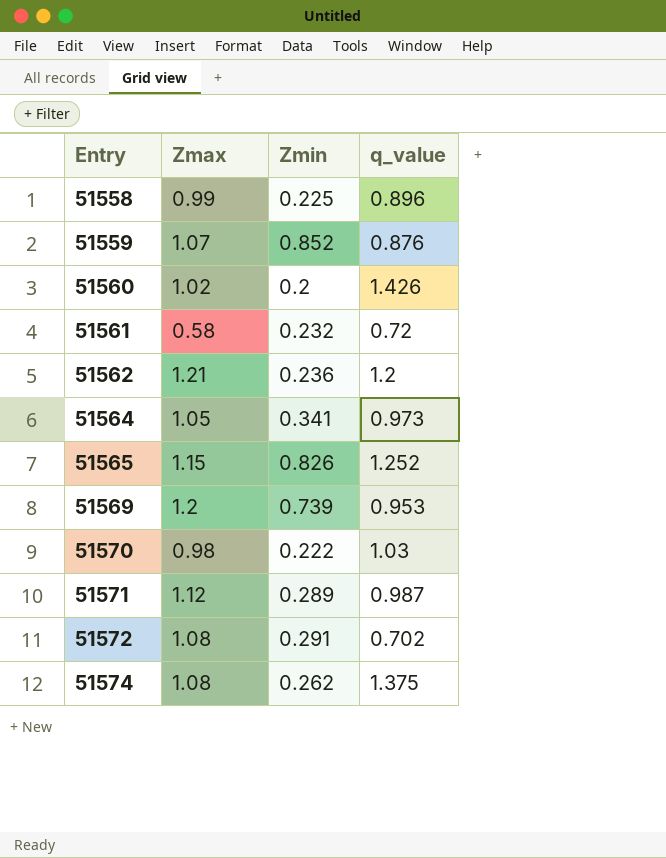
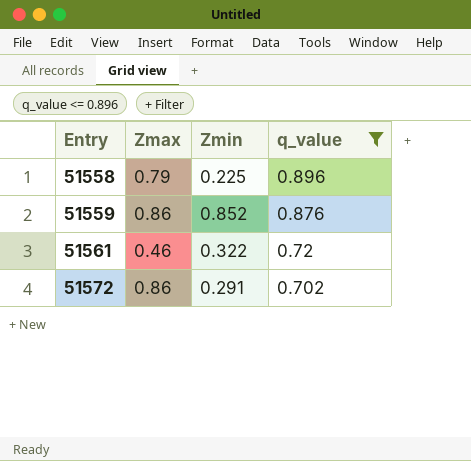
filter: none -> q_value <= 0.896
51558 | Zmax: 0.99 -> 0.79
51559 | Zmax: 1.07 -> 0.86
51561 | Zmax: 0.58 -> 0.46
51561 | Zmin: 0.232 -> 0.322
51572 | Zmax: 1.08 -> 0.86

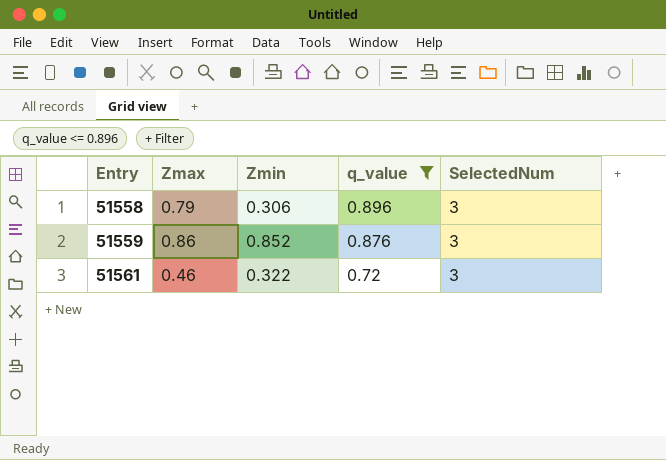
column SelectedNum | position: none -> 5
row 51572: 0.86 | 0.291 | 0.702 -> none
51558 | Zmin: 0.225 -> 0.306

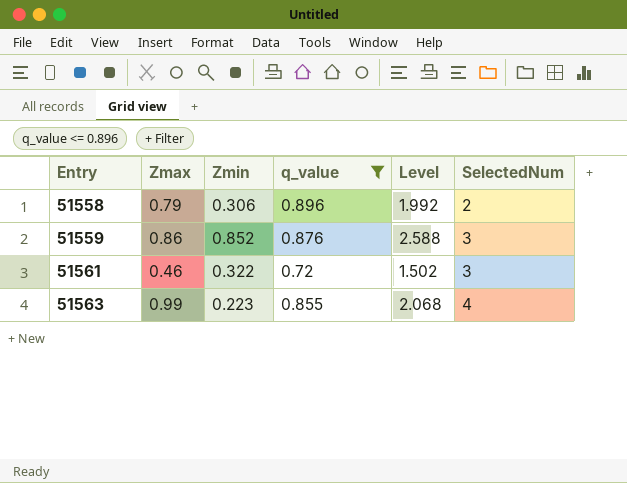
column Level | formula: none -> [Zmax] + [Zmin] + [q_value]
51558 | SelectedNum: 3 -> 2
row 51563: none -> 0.99 | 0.223 | 0.855 | 2.068 | 4

